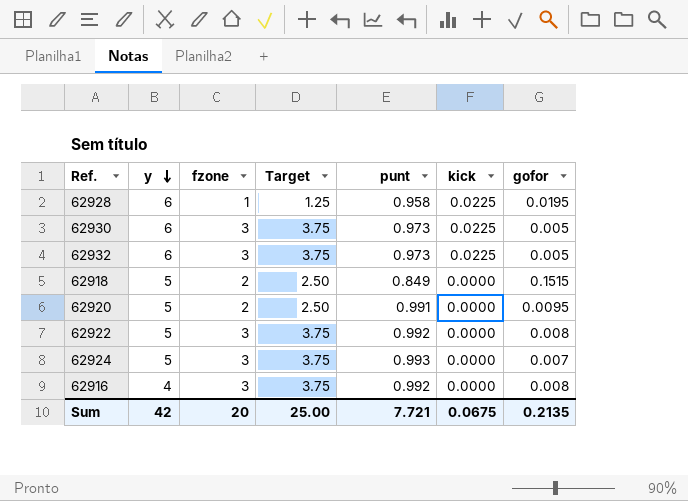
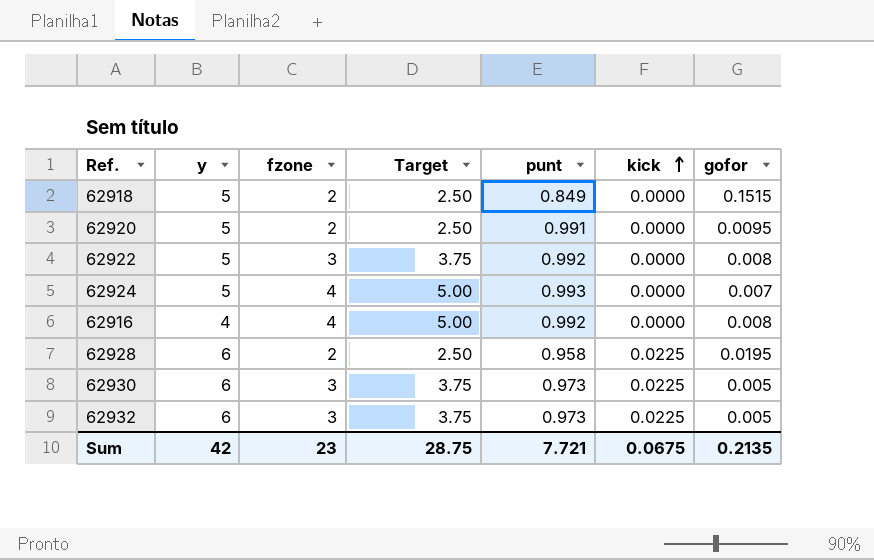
row order: y descending -> kick ascending
62924 | fzone: 3 -> 4
62924 | Target: 3.75 -> 5.00
62916 | fzone: 3 -> 4
62916 | Target: 3.75 -> 5.00
62928 | fzone: 1 -> 2
62928 | Target: 1.25 -> 2.50
Sum | fzone: 20 -> 23
Sum | Target: 25.00 -> 28.75

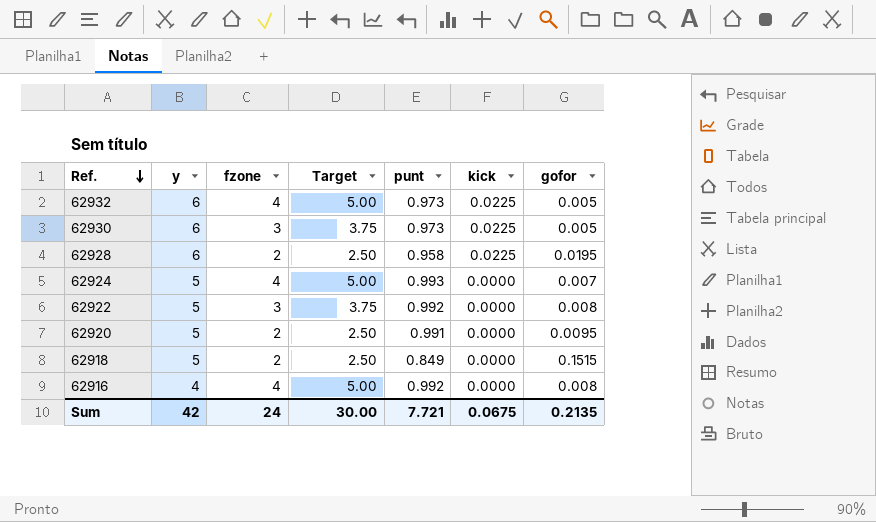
row order: kick ascending -> Ref. descending
62932 | fzone: 3 -> 4
62932 | Target: 3.75 -> 5.00
Sum | fzone: 23 -> 24
Sum | Target: 28.75 -> 30.00

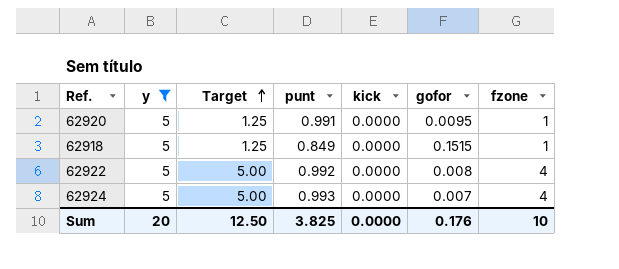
filter: none -> y = 5
row order: Ref. descending -> Target ascending
column fzone | position: 3 -> 7
62920 | Target: 2.50 -> 1.25
62920 | fzone: 2 -> 1
62918 | Target: 2.50 -> 1.25
62918 | fzone: 2 -> 1
62922 | Target: 3.75 -> 5.00
62922 | fzone: 3 -> 4
Sum | y: 42 -> 20
Sum | Target: 30.00 -> 12.50
Sum | punt: 7.721 -> 3.825
Sum | kick: 0.0675 -> 0.0000
Sum | gofor: 0.2135 -> 0.176
Sum | fzone: 24 -> 10

